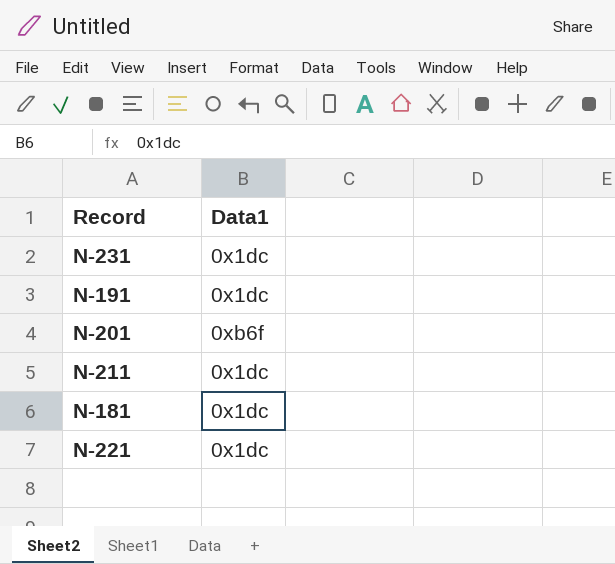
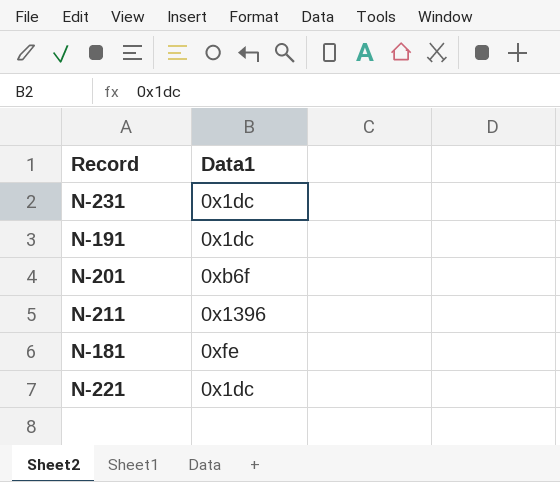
N-211 | Data1: 0x1dc -> 0x1396
N-181 | Data1: 0x1dc -> 0xfe

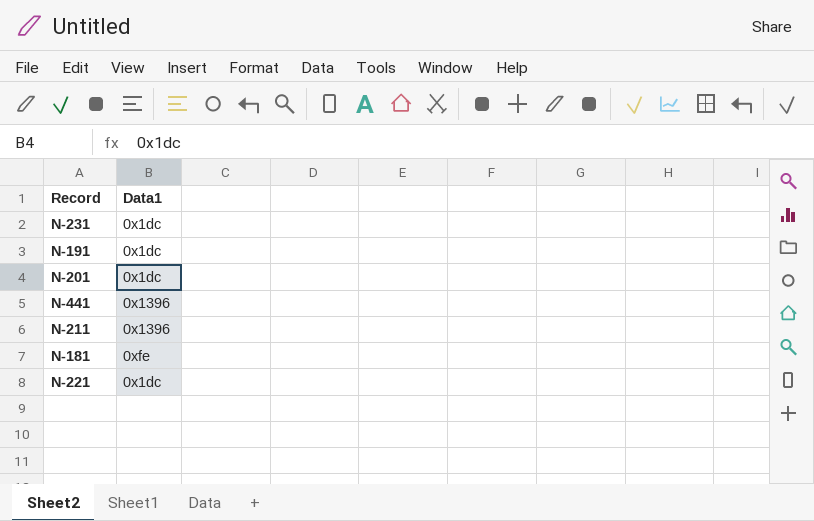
N-201 | Data1: 0xb6f -> 0x1dc
row N-441: none -> 0x1396

